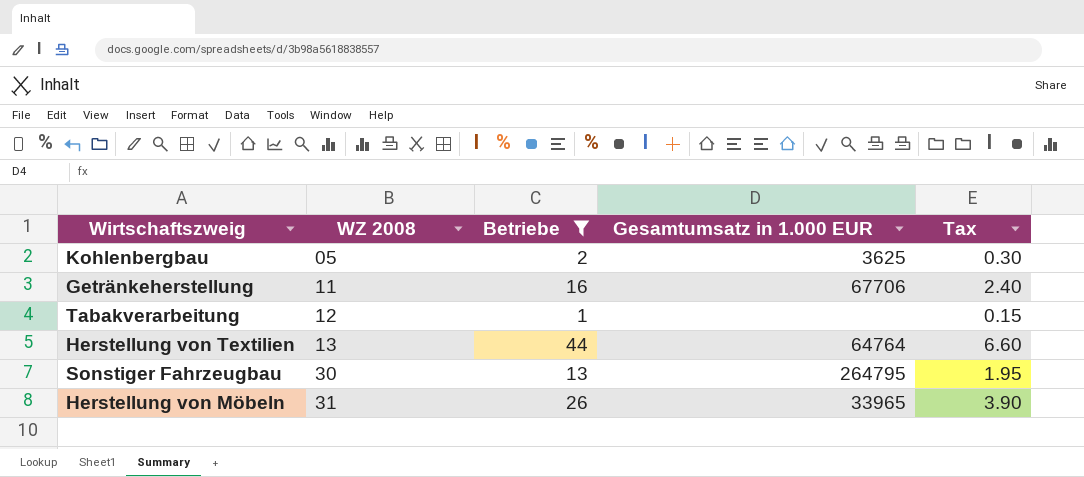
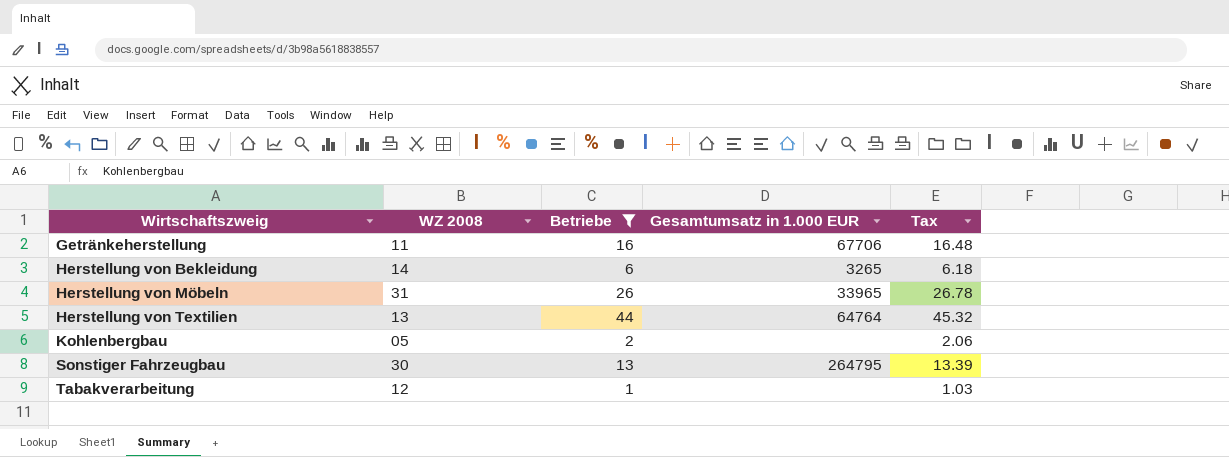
row order: WZ 2008 ascending -> Wirtschaftszweig ascending
column Tax | formula: [Betriebe] * 0.15 -> [Betriebe] * 1.03
row Herstellung von Bekleidung: none -> 14 | 6 | 3265 | 6.18
Kohlenbergbau | Gesamtumsatz in 1.000 EUR: 3625 -> none

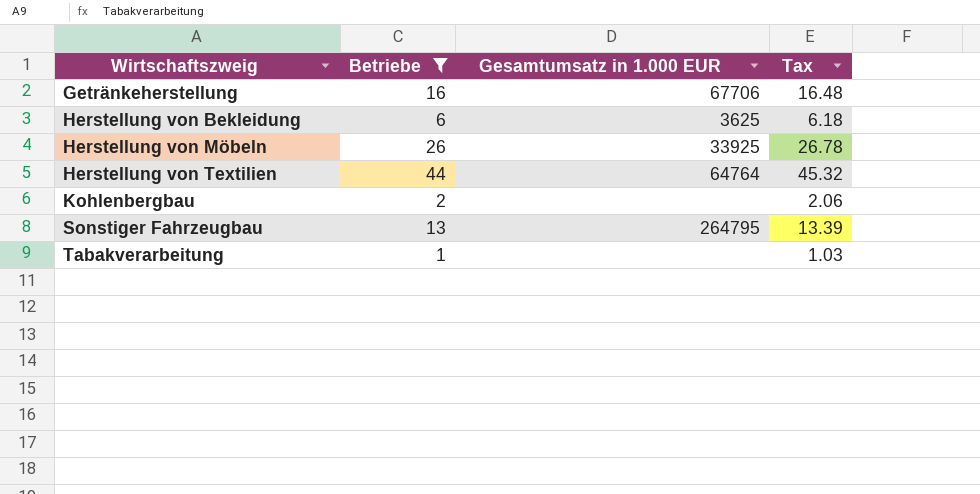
column WZ 2008 | position: 2 -> none
Herstellung von Bekleidung | Gesamtumsatz in 1.000 EUR: 3265 -> 3625
Herstellung von Möbeln | Gesamtumsatz in 1.000 EUR: 33965 -> 33925

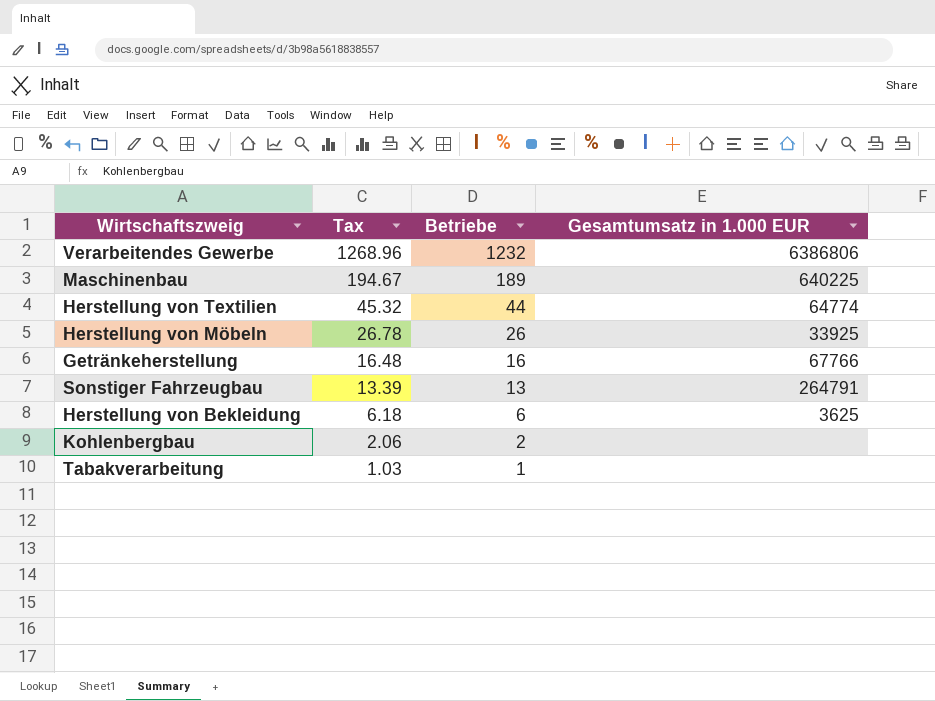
filter: Betriebe <= 44 -> none
row order: Wirtschaftszweig ascending -> Tax descending
column Tax | position: 4 -> 2
Herstellung von Textilien | Gesamtumsatz in 1.000 EUR: 64764 -> 64774
Getränkeherstellung | Gesamtumsatz in 1.000 EUR: 67706 -> 67766
Sonstiger Fahrzeugbau | Gesamtumsatz in 1.000 EUR: 264795 -> 264791

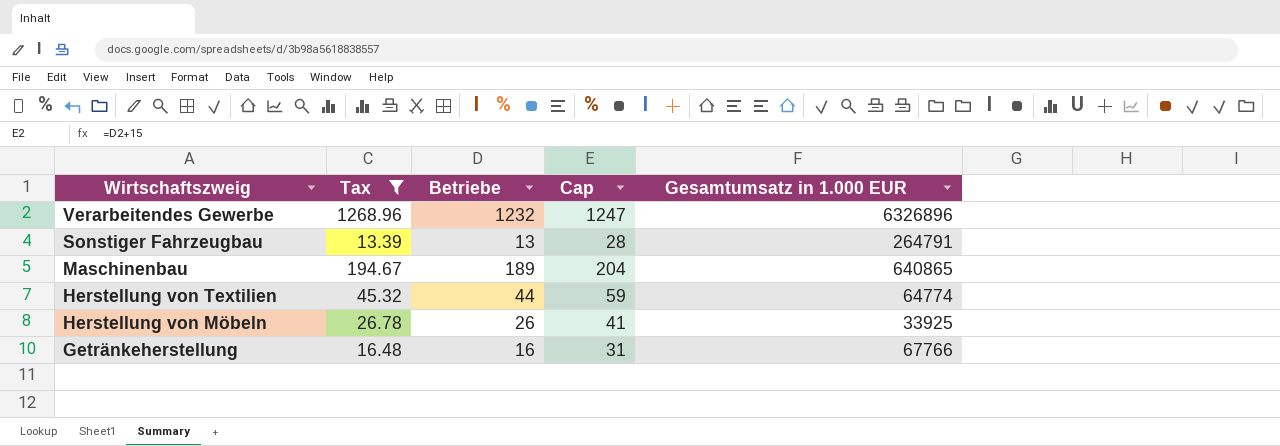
filter: none -> Tax >= 13.39
row order: Tax descending -> Wirtschaftszweig descending
column Cap | formula: none -> [Betriebe] + 15
Verarbeitendes Gewerbe | Gesamtumsatz in 1.000 EUR: 6386806 -> 6326896
Maschinenbau | Gesamtumsatz in 1.000 EUR: 640225 -> 640865

